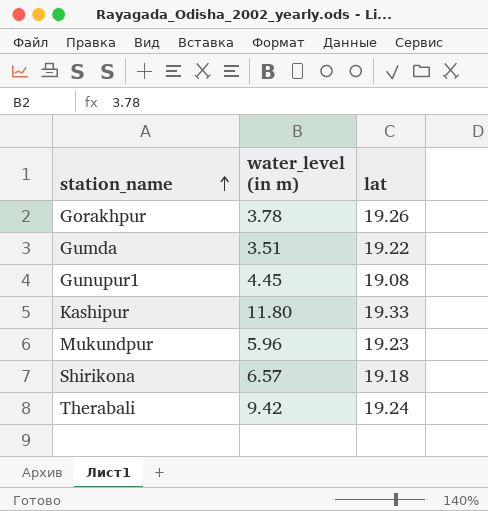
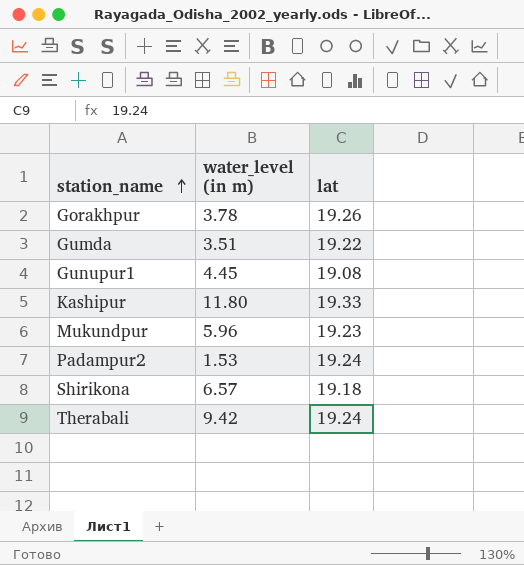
row Padampur2: none -> 1.53 | 19.24

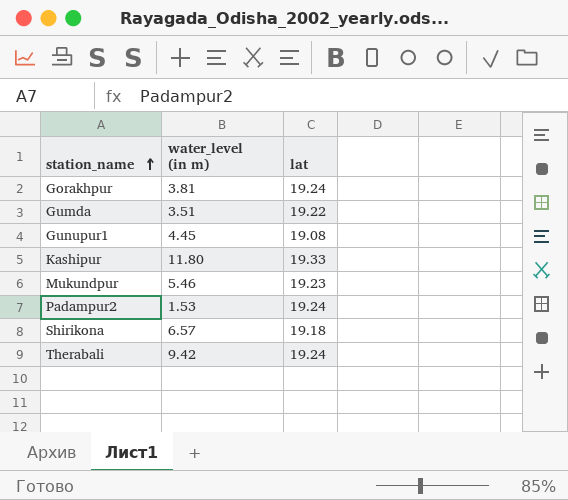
Gorakhpur | water_level (in m): 3.78 -> 3.81
Gorakhpur | lat: 19.26 -> 19.24
Mukundpur | water_level (in m): 5.96 -> 5.46

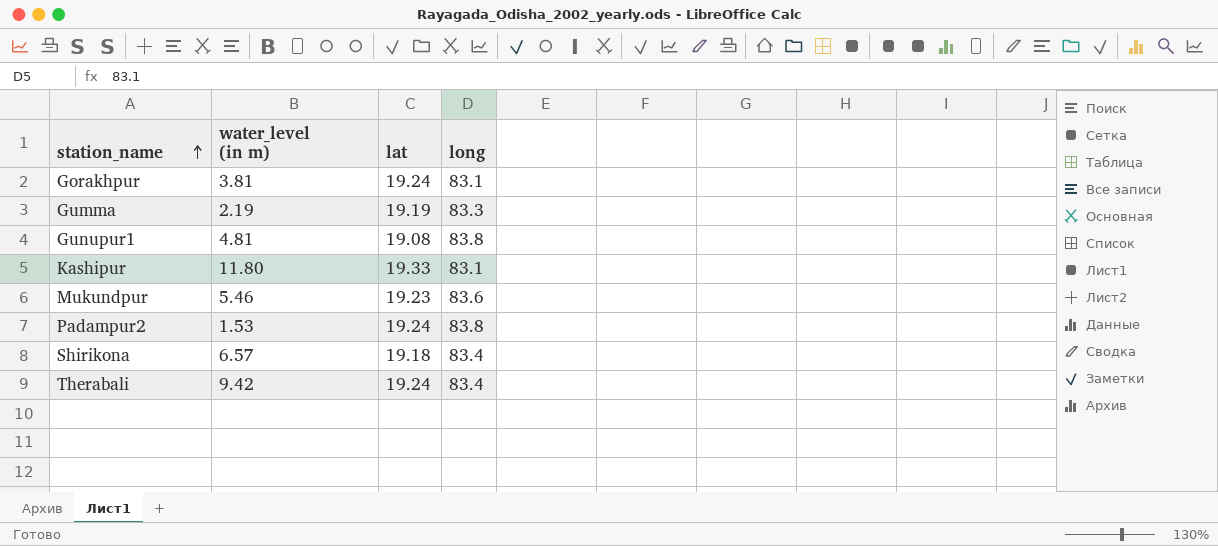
column long | position: none -> 4
row Gumda: 3.51 | 19.22 -> none
row Gumma: none -> 2.19 | 19.19 | 83.3
Gunupur1 | water_level (in m): 4.45 -> 4.81

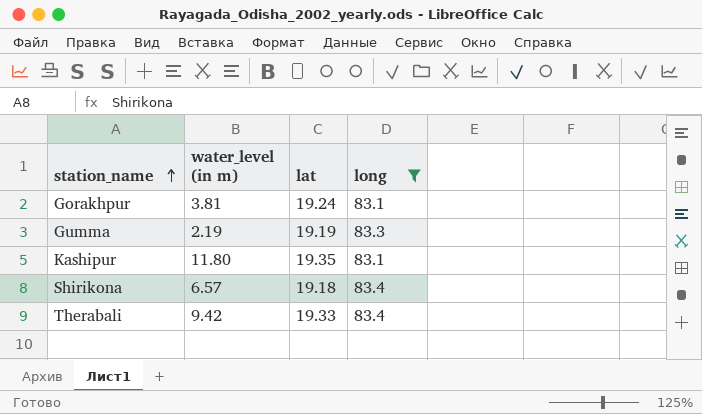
filter: none -> long <= 83.4
Kashipur | lat: 19.33 -> 19.35
Therabali | lat: 19.24 -> 19.33

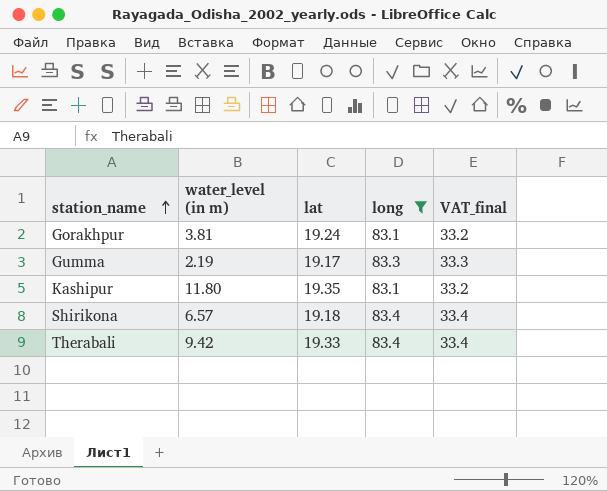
column VAT_final | formula: none -> [long] * 0.4
Gumma | lat: 19.19 -> 19.17

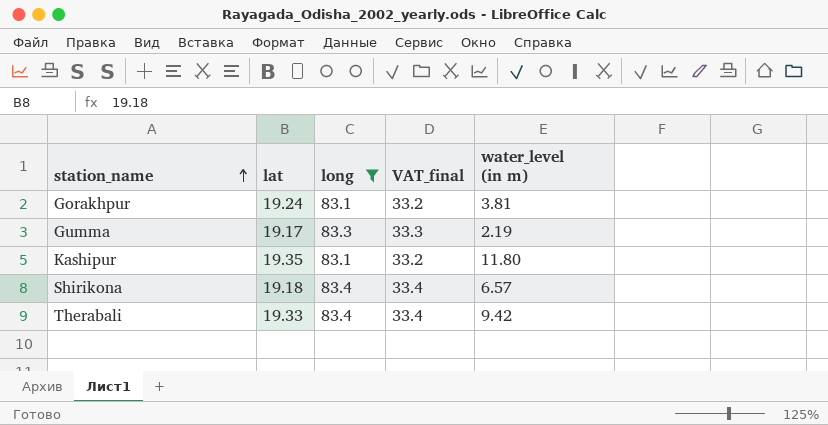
column water_level (in m) | position: 2 -> 5

